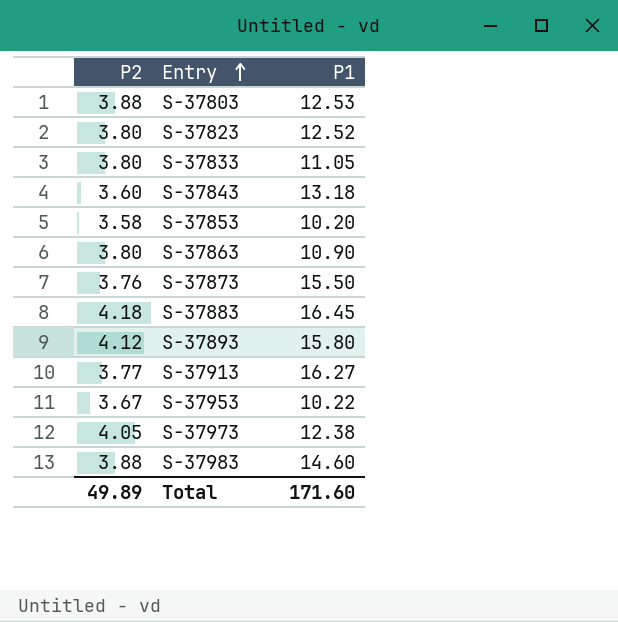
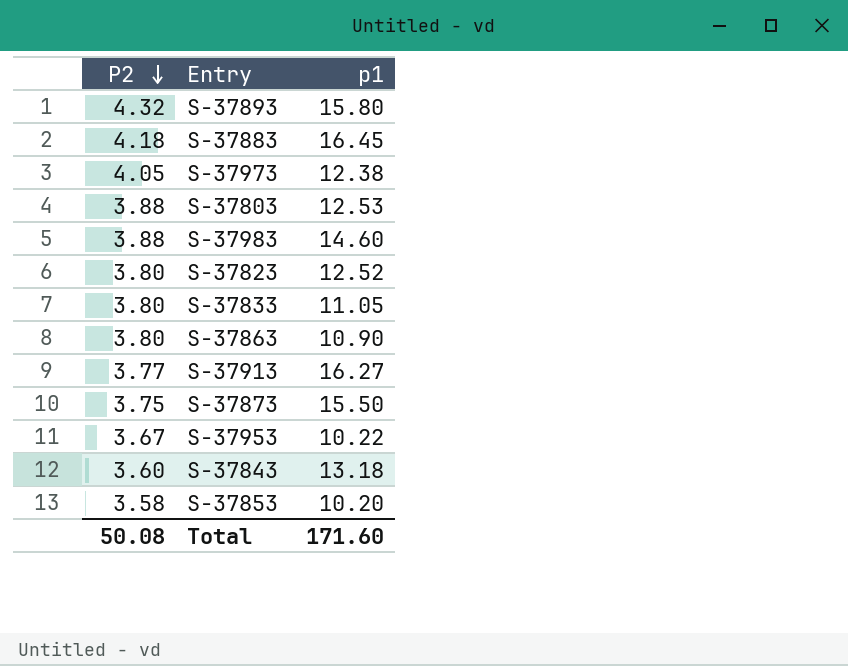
row order: Entry ascending -> P2 descending
column name: P1 -> p1
S-37893 | P2: 4.12 -> 4.32
S-37873 | P2: 3.76 -> 3.75
Total | P2: 49.89 -> 50.08

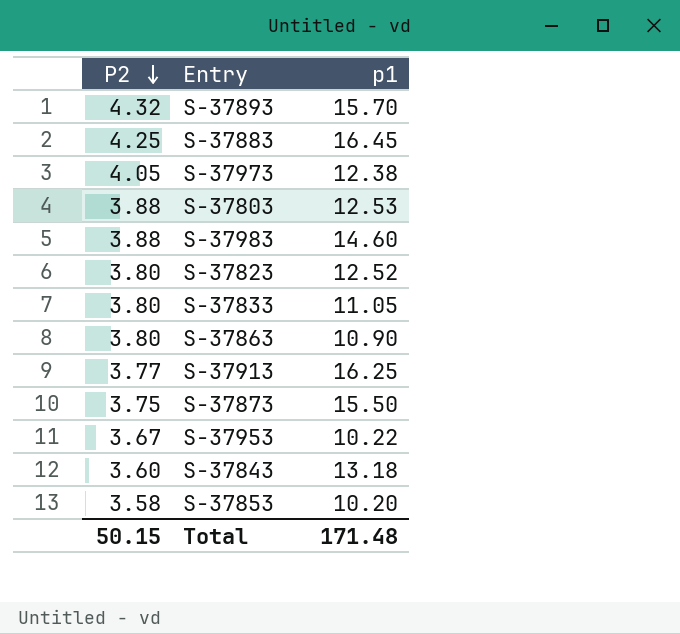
S-37893 | p1: 15.80 -> 15.70
S-37883 | P2: 4.18 -> 4.25
S-37913 | p1: 16.27 -> 16.25
Total | P2: 50.08 -> 50.15
Total | p1: 171.60 -> 171.48

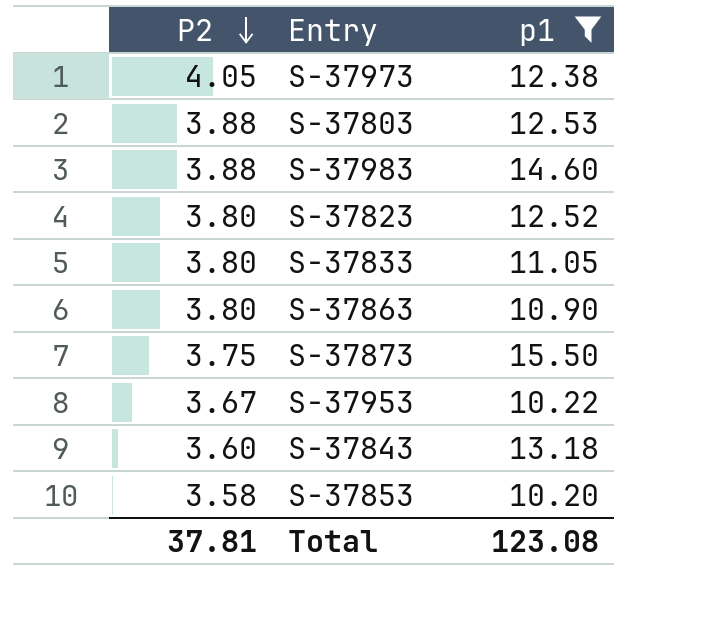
filter: none -> p1 <= 15.50
Total | P2: 50.15 -> 37.81
Total | p1: 171.48 -> 123.08

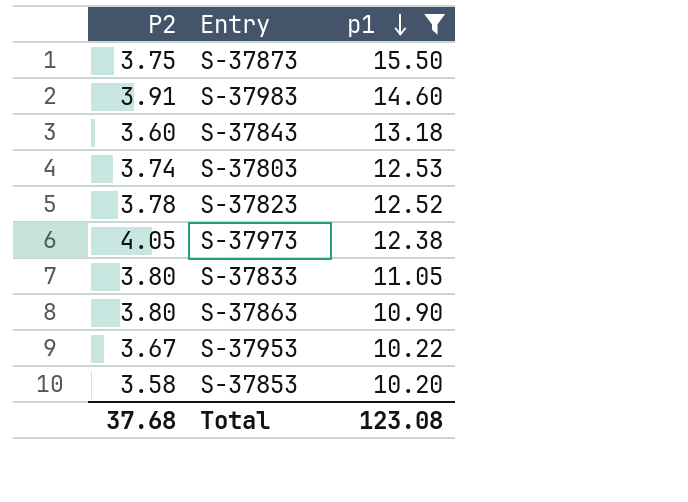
row order: P2 descending -> p1 descending
S-37983 | P2: 3.88 -> 3.91
S-37803 | P2: 3.88 -> 3.74
S-37823 | P2: 3.80 -> 3.78
Total | P2: 37.81 -> 37.68

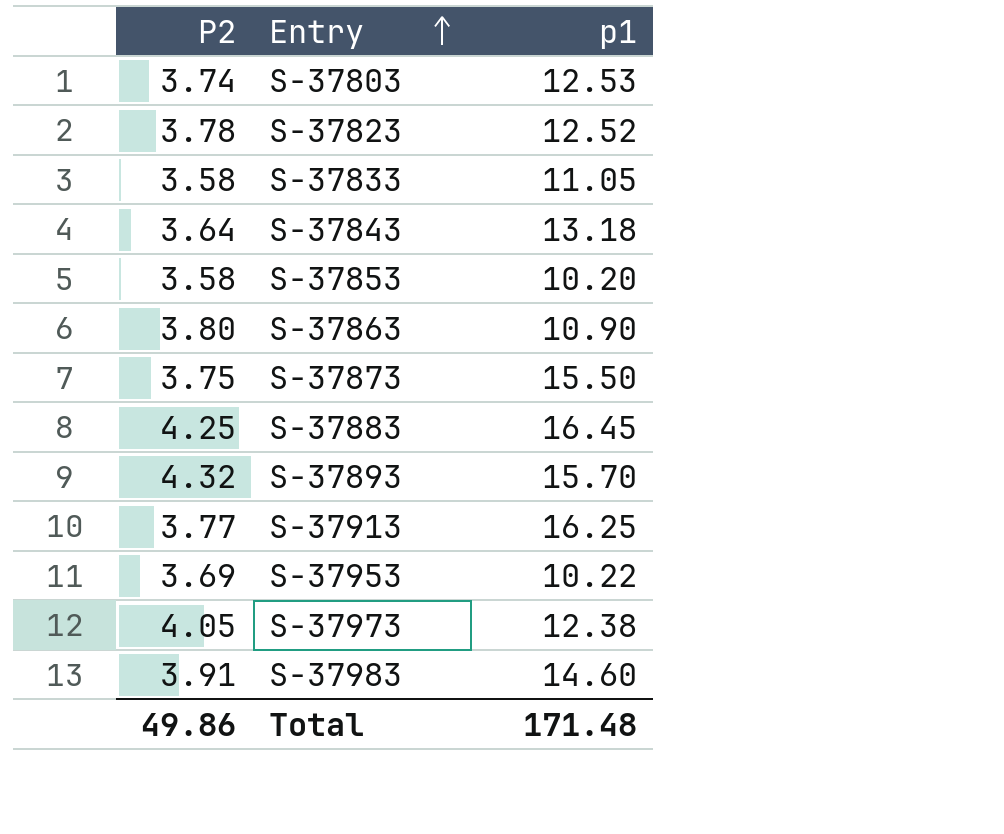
filter: p1 <= 15.50 -> none
row order: p1 descending -> Entry ascending
S-37833 | P2: 3.80 -> 3.58
S-37843 | P2: 3.60 -> 3.64
S-37953 | P2: 3.67 -> 3.69
Total | P2: 37.68 -> 49.86
Total | p1: 123.08 -> 171.48

